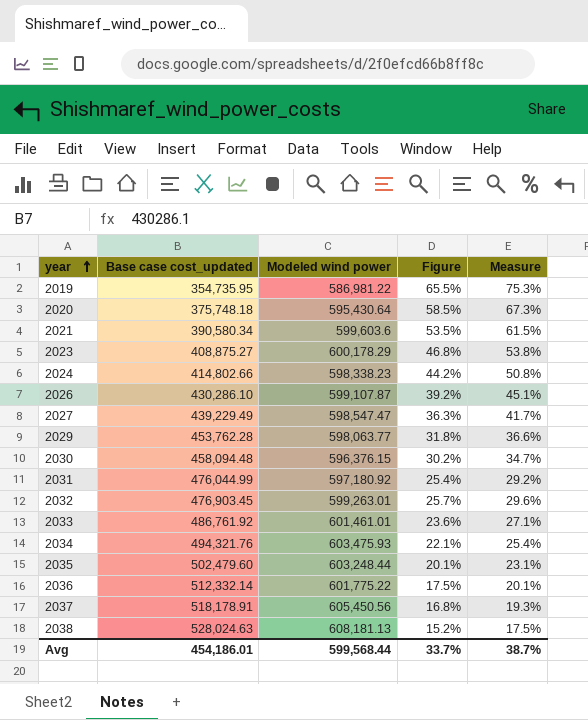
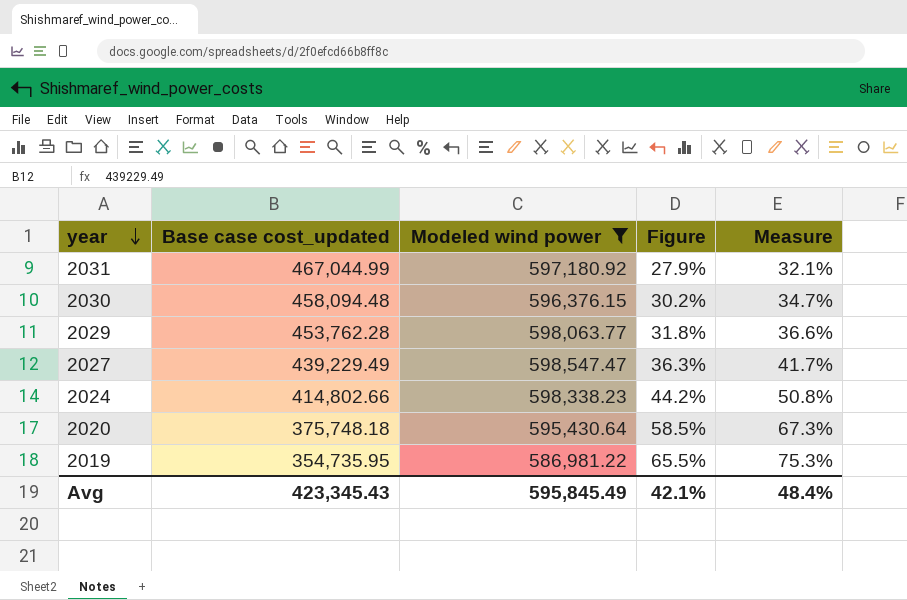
filter: none -> Modeled wind power <= 598,547.47
row order: year ascending -> year descending
2031 | Base case cost_updated: 476,044.99 -> 467,044.99
2031 | Figure: 25.4% -> 27.9%
2031 | Measure: 29.2% -> 32.1%
Avg | Base case cost_updated: 454,186.01 -> 423,345.43
Avg | Modeled wind power: 599,568.44 -> 595,845.49
Avg | Figure: 33.7% -> 42.1%
Avg | Measure: 38.7% -> 48.4%

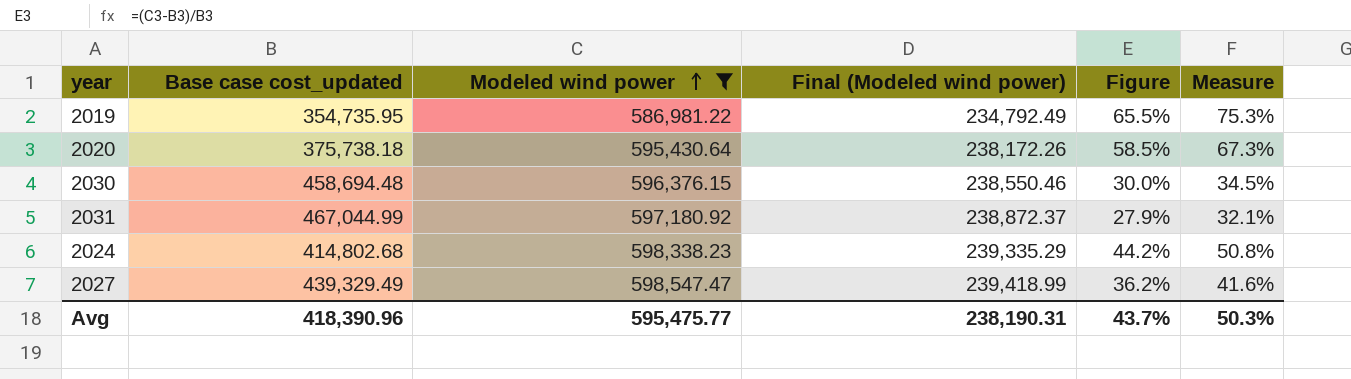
row order: year descending -> Modeled wind power ascending
column Final (Modeled wind power) | formula: none -> [Modeled wind power] * 0.4
row 2029: 453,762.28 | 598,063.77 | 31.8% | 36.6% -> none
2020 | Base case cost_updated: 375,748.18 -> 375,738.18
2030 | Base case cost_updated: 458,094.48 -> 458,694.48
2030 | Figure: 30.2% -> 30.0%
2030 | Measure: 34.7% -> 34.5%
2024 | Base case cost_updated: 414,802.66 -> 414,802.68
2027 | Base case cost_updated: 439,229.49 -> 439,329.49
2027 | Figure: 36.3% -> 36.2%
2027 | Measure: 41.7% -> 41.6%
Avg | Base case cost_updated: 423,345.43 -> 418,390.96
Avg | Modeled wind power: 595,845.49 -> 595,475.77
Avg | Figure: 42.1% -> 43.7%
Avg | Measure: 48.4% -> 50.3%

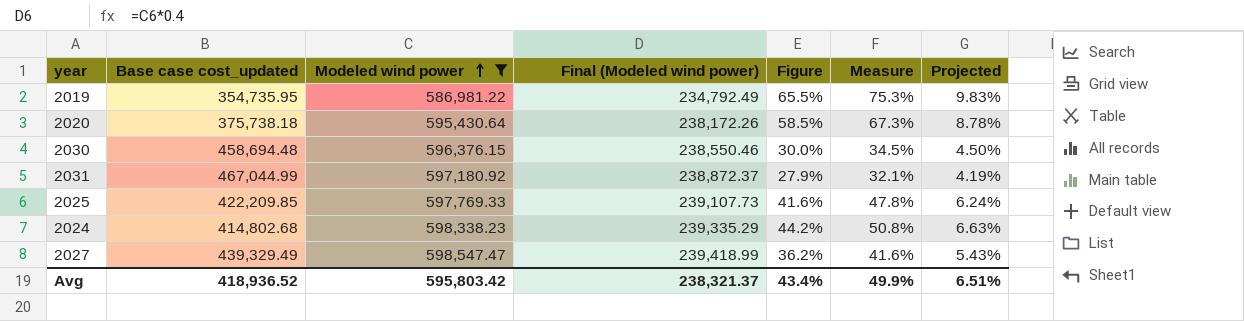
column Projected | formula: none -> [Figure] * 0.15
row 2025: none -> 422,209.85 | 597,769.33 | 239,107.73 | 41.6% | 47.8% | 6.24%
Avg | Base case cost_updated: 418,390.96 -> 418,936.52
Avg | Modeled wind power: 595,475.77 -> 595,803.42
Avg | Final (Modeled wind power): 238,190.31 -> 238,321.37
Avg | Figure: 43.7% -> 43.4%
Avg | Measure: 50.3% -> 49.9%

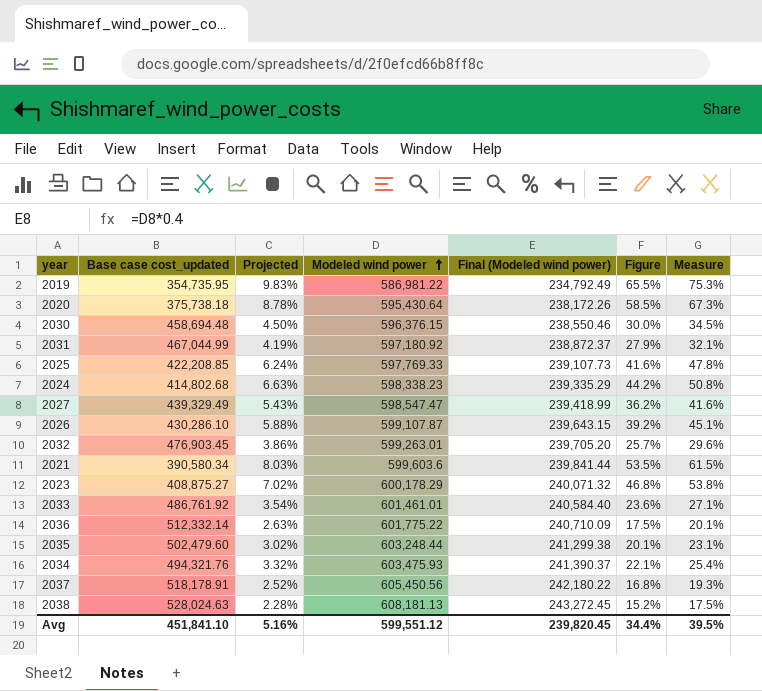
filter: Modeled wind power <= 598,547.47 -> none
column Projected | position: 7 -> 3
2025 | Base case cost_updated: 422,209.85 -> 422,208.85
Avg | Base case cost_updated: 418,936.52 -> 451,841.10
Avg | Projected: 6.51% -> 5.16%
Avg | Modeled wind power: 595,803.42 -> 599,551.12
Avg | Final (Modeled wind power): 238,321.37 -> 239,820.45
Avg | Figure: 43.4% -> 34.4%
Avg | Measure: 49.9% -> 39.5%

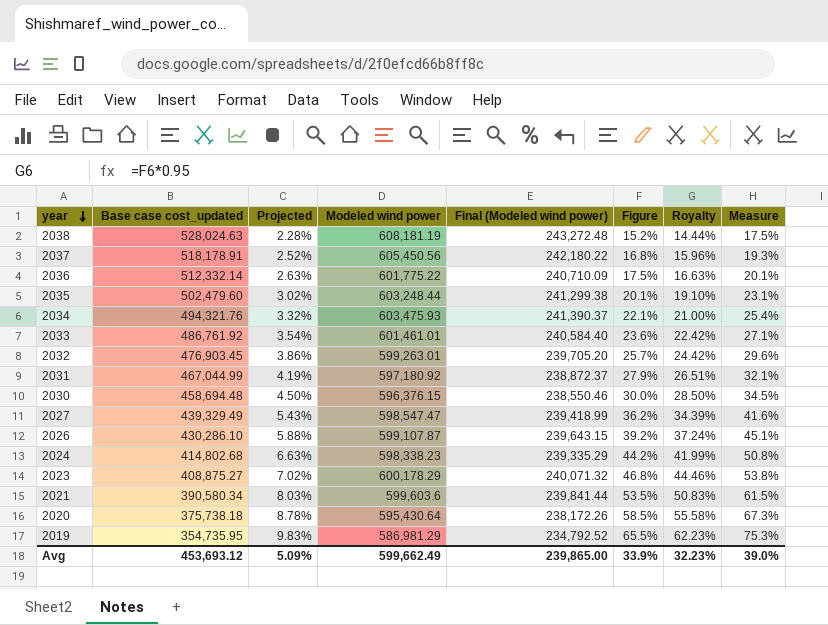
row order: Modeled wind power ascending -> year descending
column Royalty | formula: none -> [Figure] * 0.95
row 2025: 422,208.85 | 6.24% | 597,769.33 | 239,107.73 | 41.6% | 47.8% -> none
2038 | Modeled wind power: 608,181.13 -> 608,181.19
2038 | Final (Modeled wind power): 243,272.45 -> 243,272.48
2019 | Modeled wind power: 586,981.22 -> 586,981.29
2019 | Final (Modeled wind power): 234,792.49 -> 234,792.52
Avg | Base case cost_updated: 451,841.10 -> 453,693.12
Avg | Projected: 5.16% -> 5.09%
Avg | Modeled wind power: 599,551.12 -> 599,662.49
Avg | Final (Modeled wind power): 239,820.45 -> 239,865.00
Avg | Figure: 34.4% -> 33.9%
Avg | Measure: 39.5% -> 39.0%

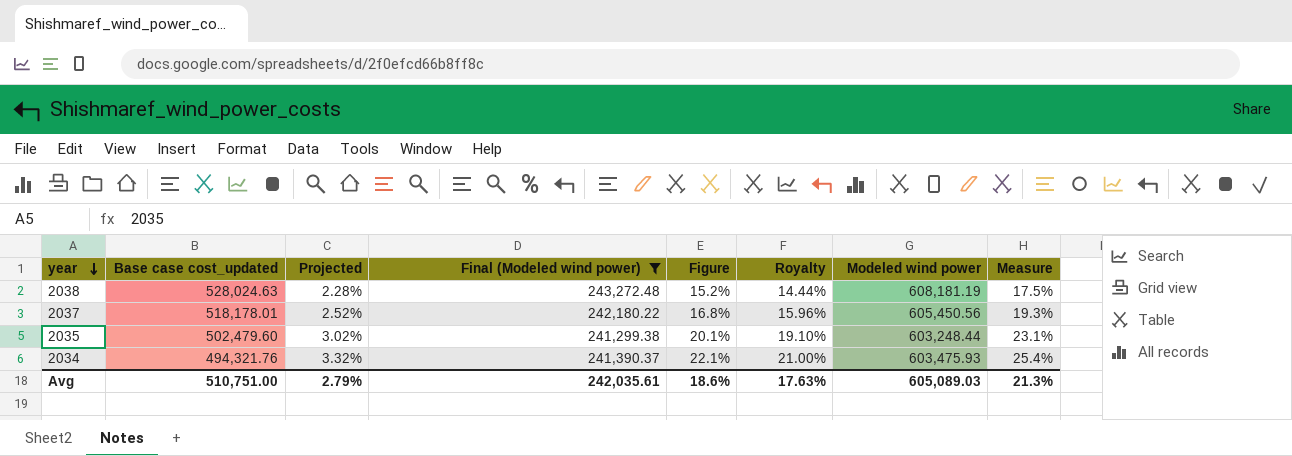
filter: none -> Final (Modeled wind power) >= 241,299.38
column Modeled wind power | position: 4 -> 7
2037 | Base case cost_updated: 518,178.91 -> 518,178.01
Avg | Base case cost_updated: 453,693.12 -> 510,751.00
Avg | Projected: 5.09% -> 2.79%
Avg | Final (Modeled wind power): 239,865.00 -> 242,035.61
Avg | Figure: 33.9% -> 18.6%
Avg | Royalty: 32.23% -> 17.63%
Avg | Modeled wind power: 599,662.49 -> 605,089.03
Avg | Measure: 39.0% -> 21.3%

